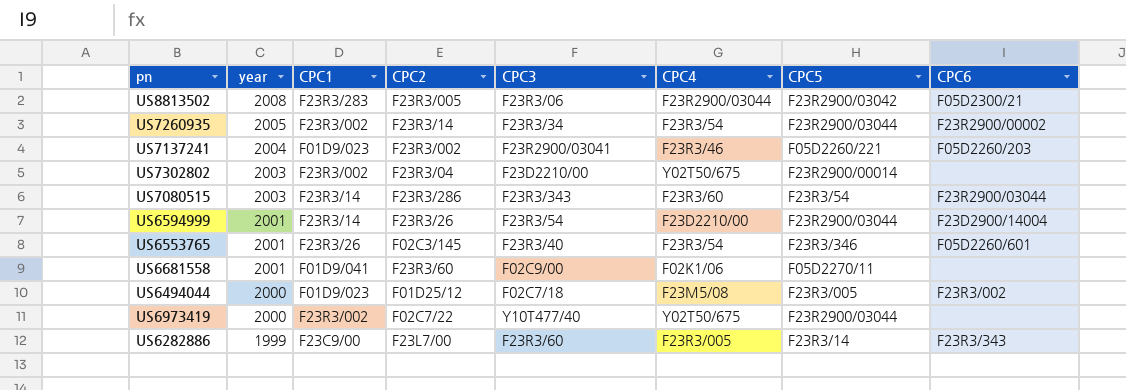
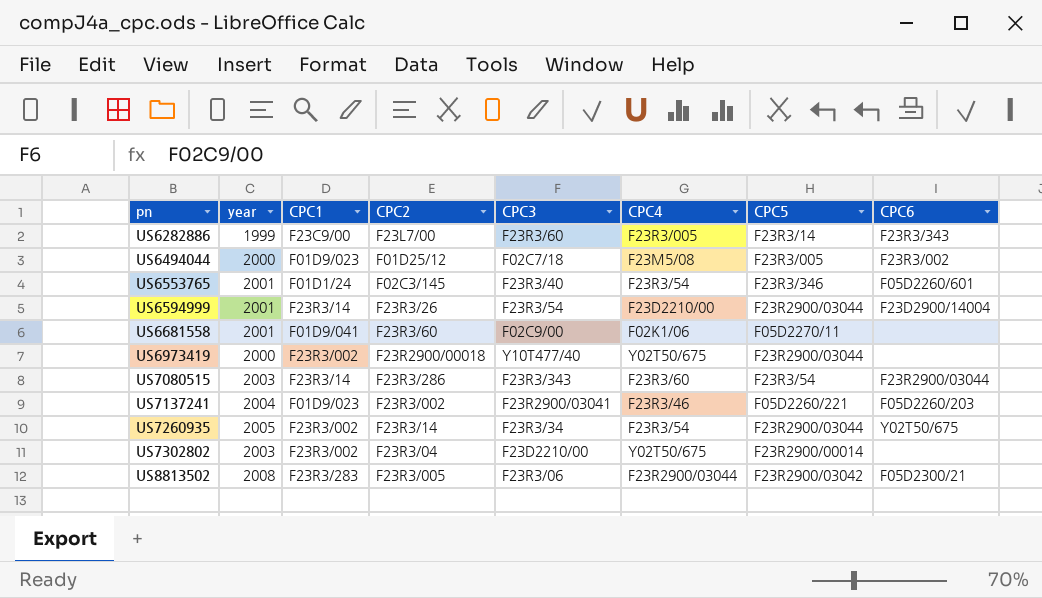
row order: year descending -> pn ascending
US6553765 | CPC1: F23R3/26 -> F01D1/24
US6973419 | CPC2: F02C7/22 -> F23R2900/00018
US7260935 | CPC6: F23R2900/00002 -> Y02T50/675

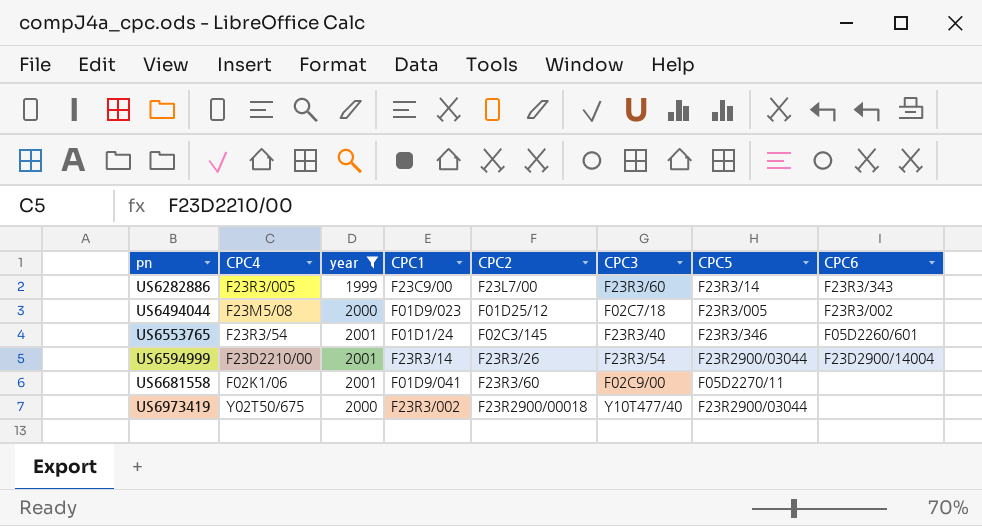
filter: none -> year <= 2001
column CPC4 | position: 6 -> 2

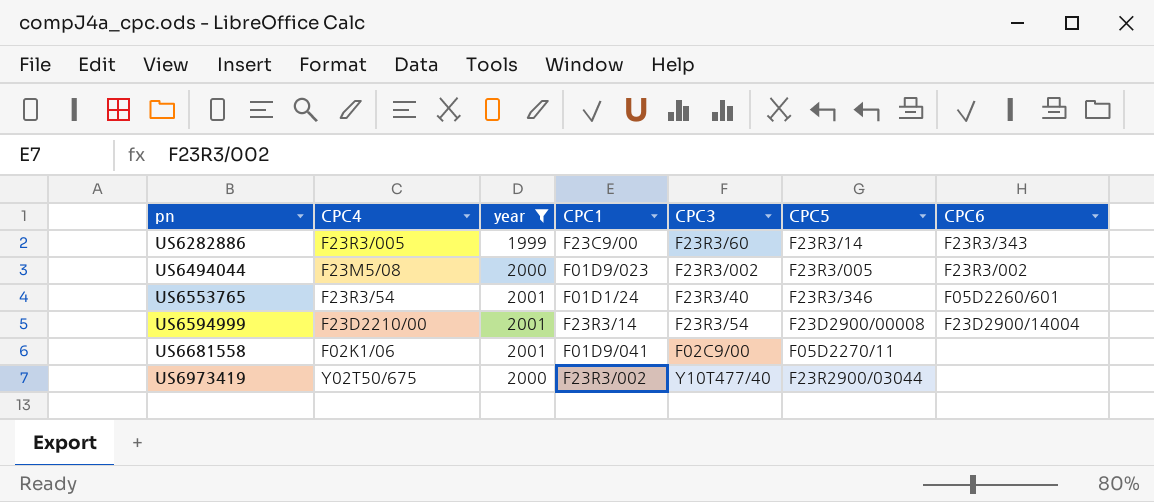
column CPC2 | position: 5 -> none
US6494044 | CPC3: F02C7/18 -> F23R3/002
US6594999 | CPC5: F23R2900/03044 -> F23D2900/00008

